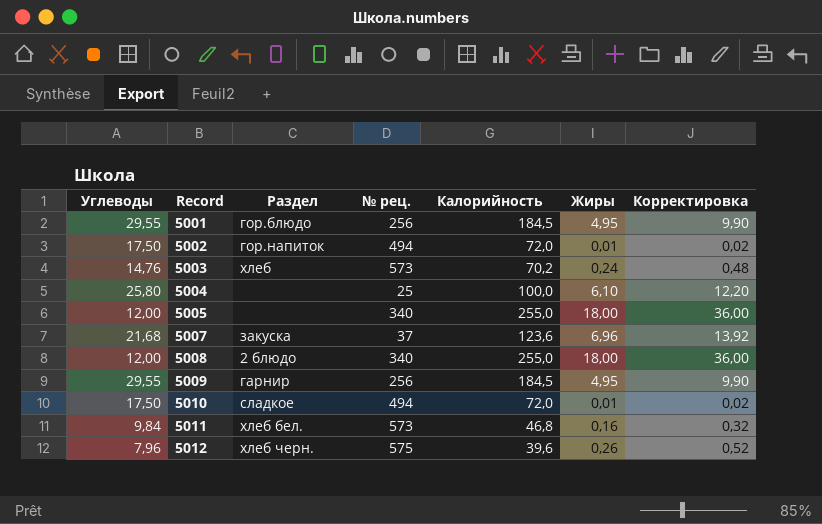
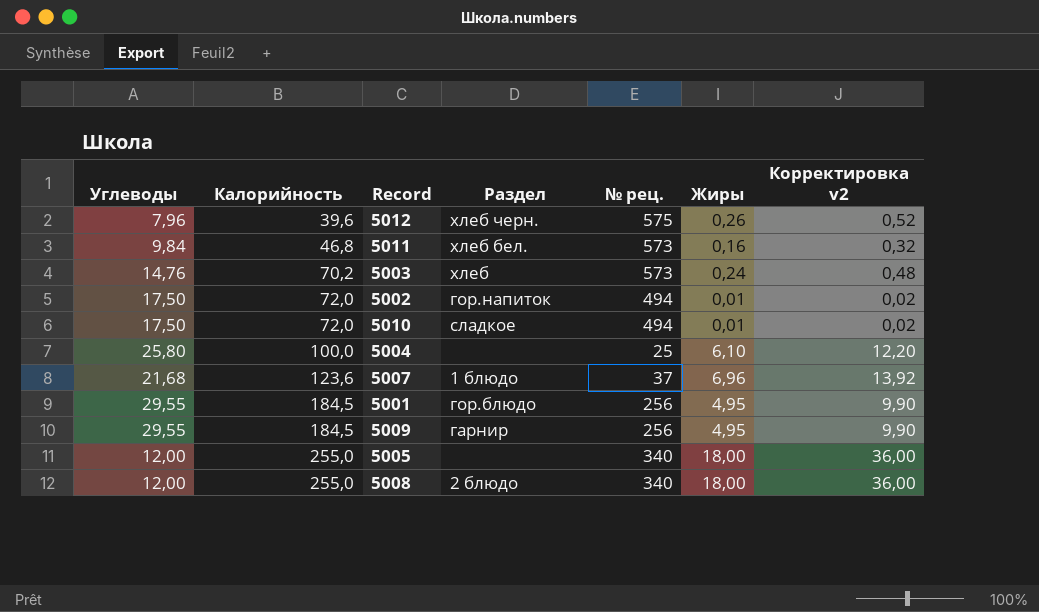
row order: Record ascending -> Калорийность ascending
column Калорийность | position: 5 -> 2
column name: Корректировка -> Корректировка v2
5007 | Раздел: закуска -> 1 блюдо

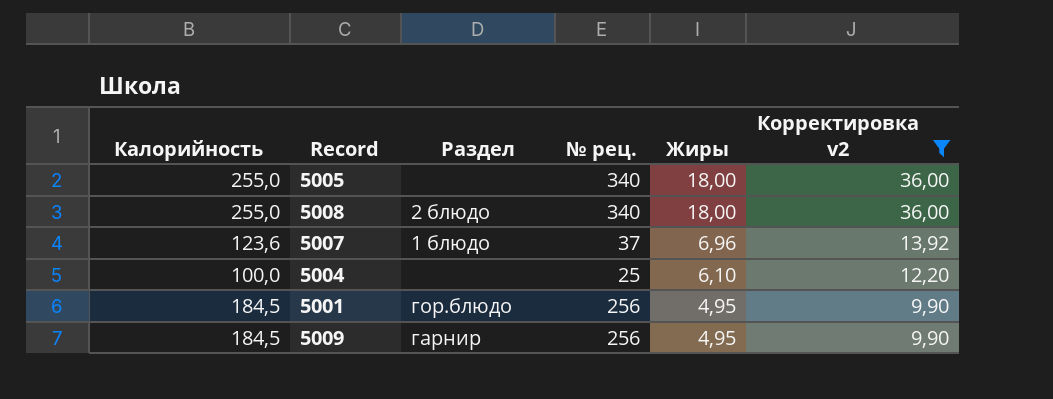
filter: none -> Корректировка v2 >= 9,90
row order: Калорийность ascending -> Жиры descending
column Углеводы | position: 1 -> none

